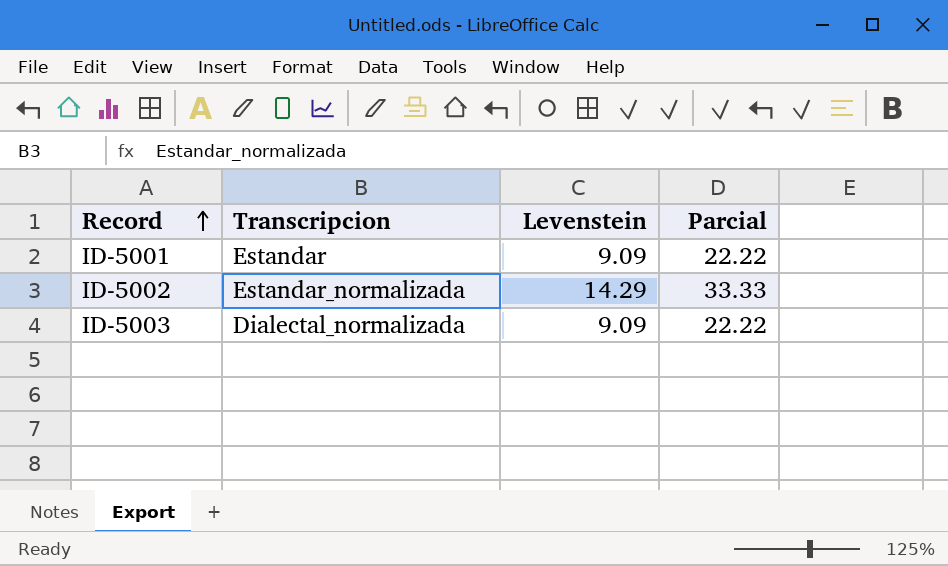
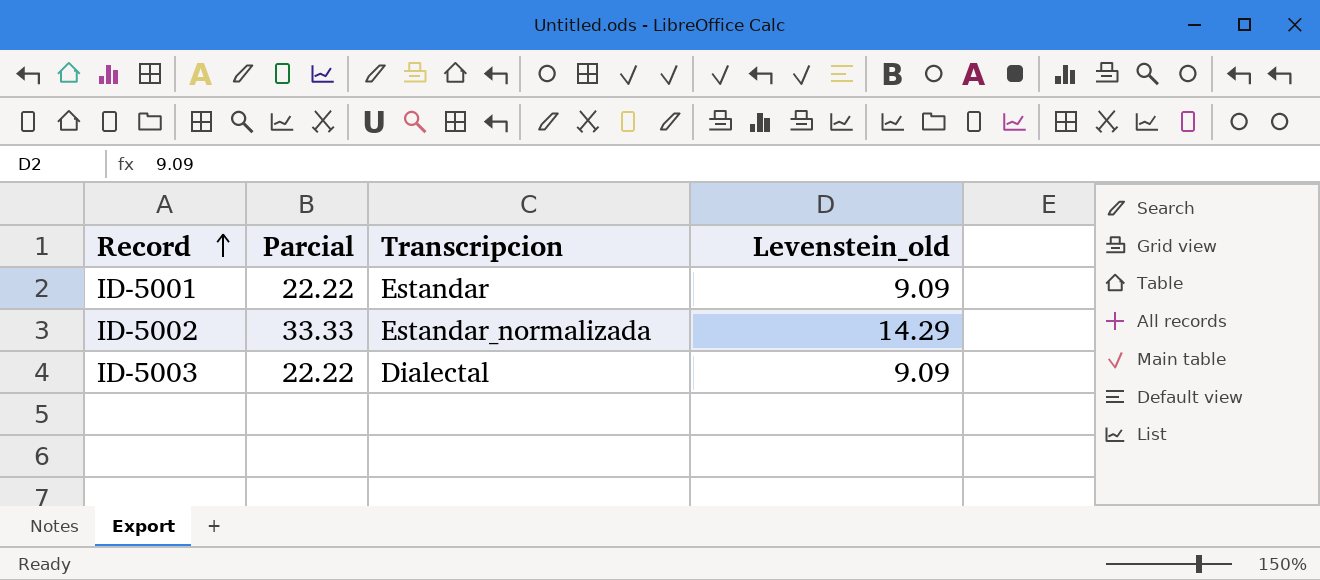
column Parcial | position: 4 -> 2
column name: Levenstein -> Levenstein_old
ID-5003 | Transcripcion: Dialectal_normalizada -> Dialectal

